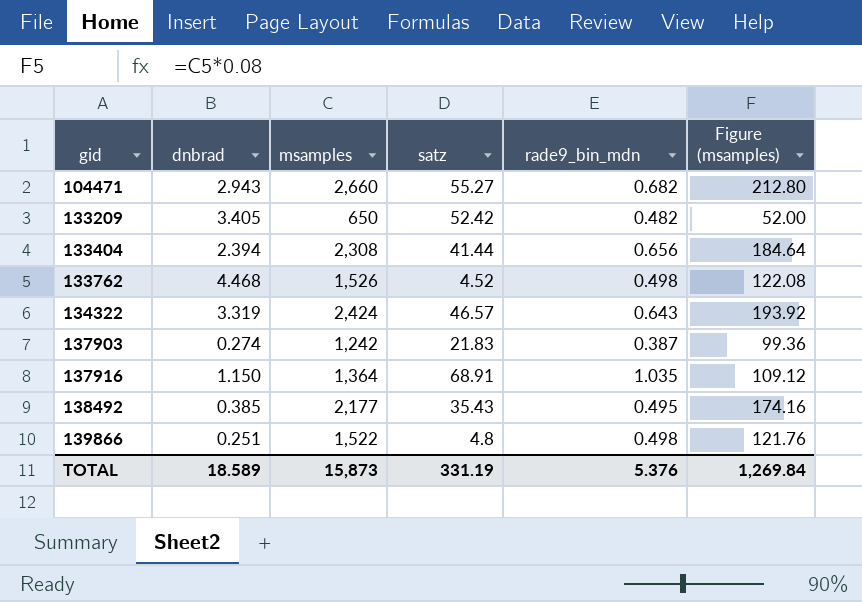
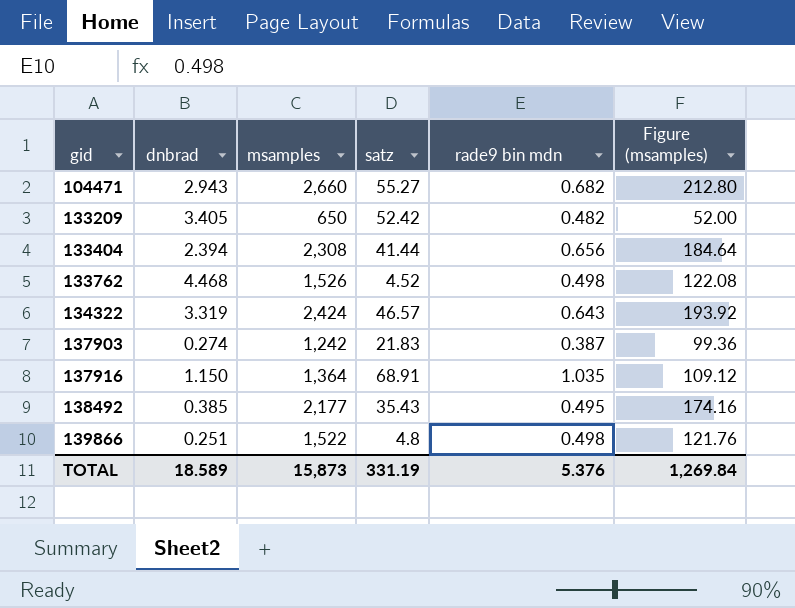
column name: rade9_bin_mdn -> rade9 bin mdn

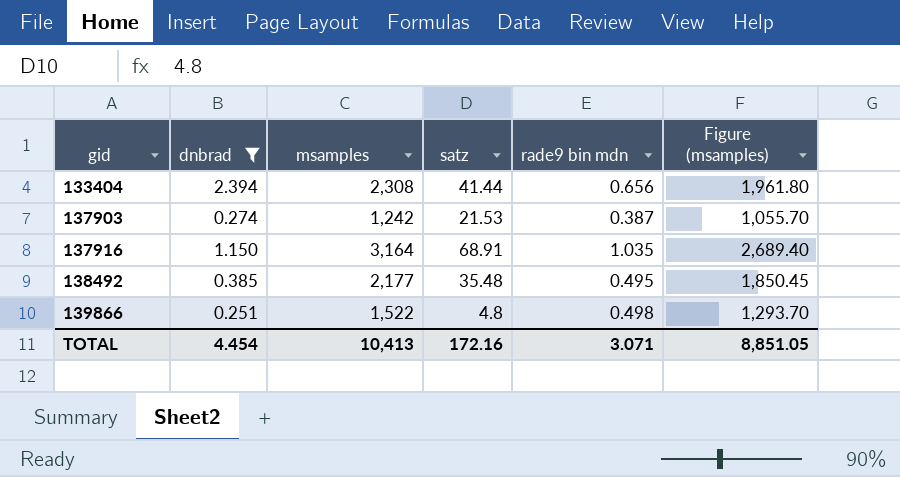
filter: none -> dnbrad <= 2.394
column Figure (msamples) | formula: [msamples] * 0.08 -> [msamples] * 0.85
137903 | satz: 21.83 -> 21.53
137916 | msamples: 1,364 -> 3,164
138492 | satz: 35.43 -> 35.48
TOTAL | dnbrad: 18.589 -> 4.454
TOTAL | msamples: 15,873 -> 10,413
TOTAL | satz: 331.19 -> 172.16
TOTAL | rade9 bin mdn: 5.376 -> 3.071
TOTAL | Figure (msamples): 1,269.84 -> 8,851.05

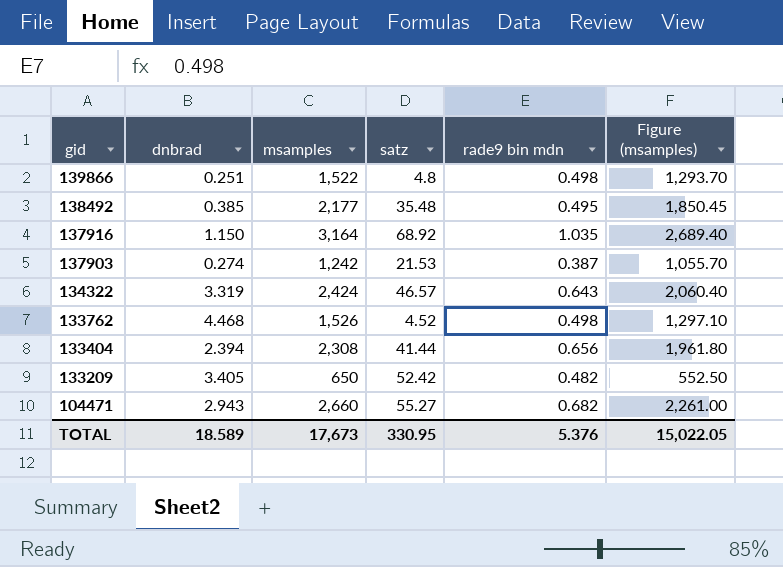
filter: dnbrad <= 2.394 -> none
row order: gid ascending -> gid descending
137916 | satz: 68.91 -> 68.92
TOTAL | dnbrad: 4.454 -> 18.589
TOTAL | msamples: 10,413 -> 17,673
TOTAL | satz: 172.16 -> 330.95
TOTAL | rade9 bin mdn: 3.071 -> 5.376
TOTAL | Figure (msamples): 8,851.05 -> 15,022.05

